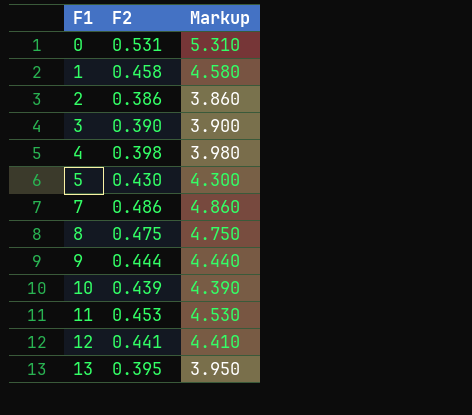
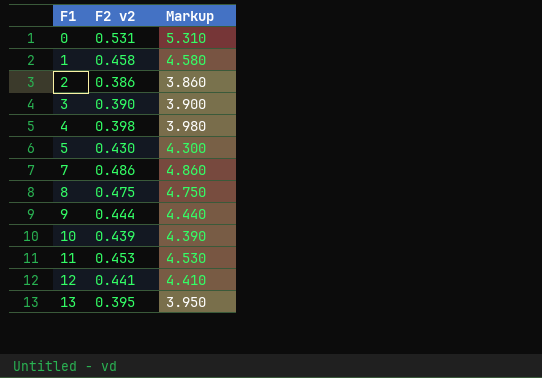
column name: F2 -> F2 v2

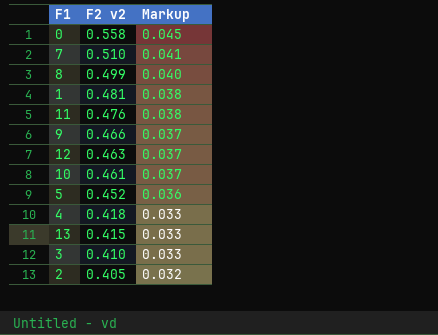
row order: F1 ascending -> F2 v2 descending
column Markup | formula: [F2 v2] * 10 -> [F2 v2] * 0.08
0 | F2 v2: 0.531 -> 0.558
7 | F2 v2: 0.486 -> 0.510
8 | F2 v2: 0.475 -> 0.499
1 | F2 v2: 0.458 -> 0.481
11 | F2 v2: 0.453 -> 0.476
9 | F2 v2: 0.444 -> 0.466
12 | F2 v2: 0.441 -> 0.463
10 | F2 v2: 0.439 -> 0.461
5 | F2 v2: 0.430 -> 0.452
4 | F2 v2: 0.398 -> 0.418
13 | F2 v2: 0.395 -> 0.415
3 | F2 v2: 0.390 -> 0.410
2 | F2 v2: 0.386 -> 0.405

